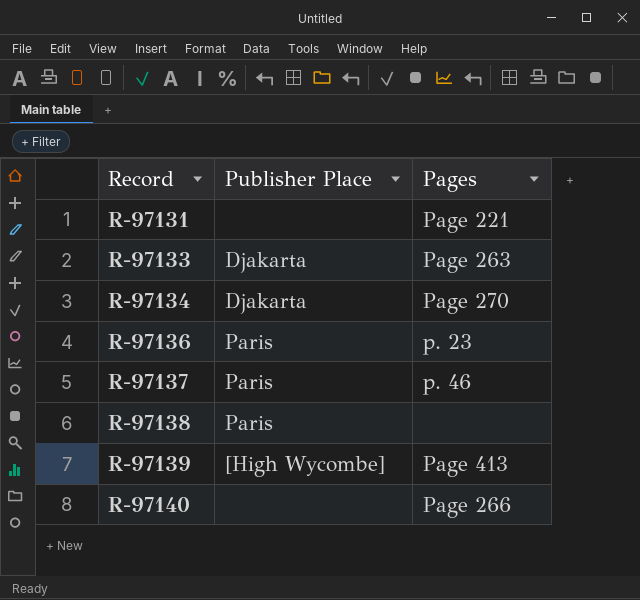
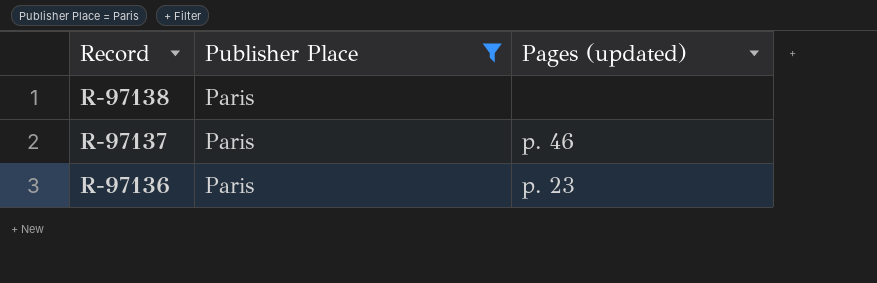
filter: none -> Publisher Place = Paris
row order: Record ascending -> Record descending
column name: Pages -> Pages (updated)

